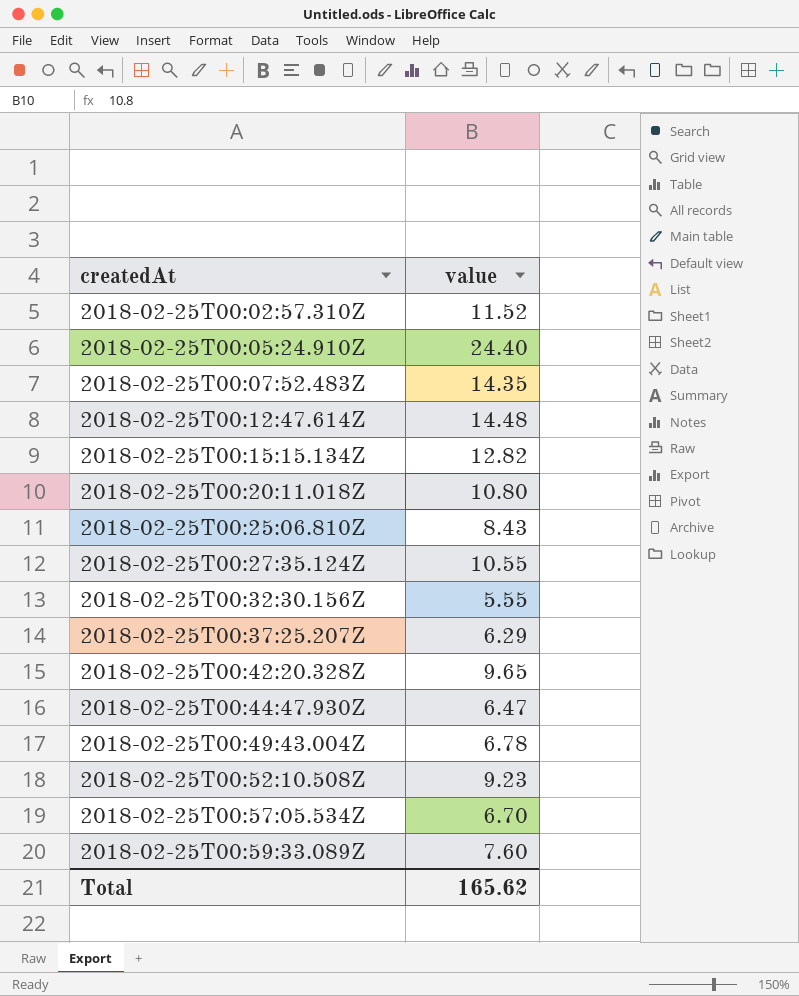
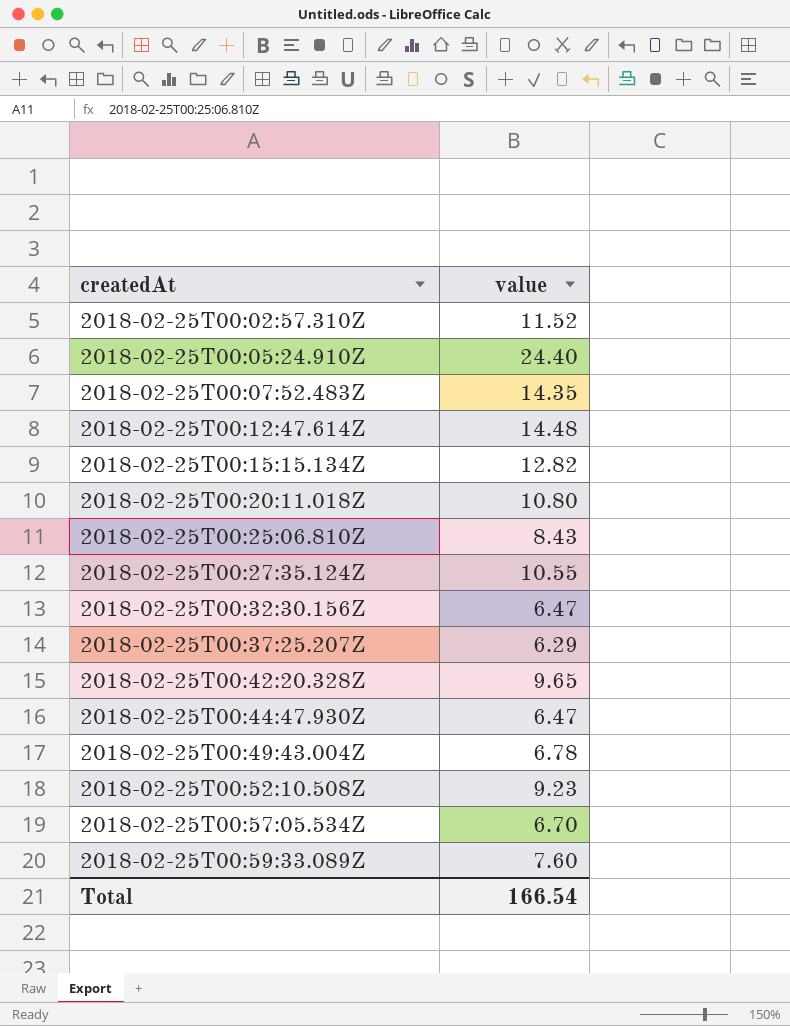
2018-02-25T00:32:30.156Z | value: 5.55 -> 6.47
Total | value: 165.62 -> 166.54

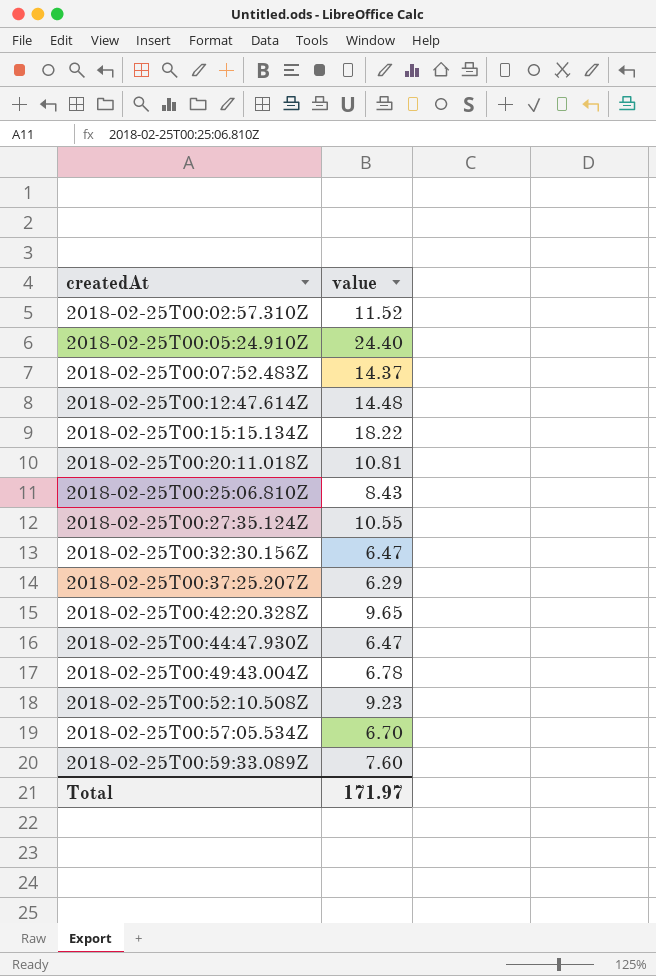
2018-02-25T00:07:52.483Z | value: 14.35 -> 14.37
2018-02-25T00:15:15.134Z | value: 12.82 -> 18.22
2018-02-25T00:20:11.018Z | value: 10.80 -> 10.81
Total | value: 166.54 -> 171.97

